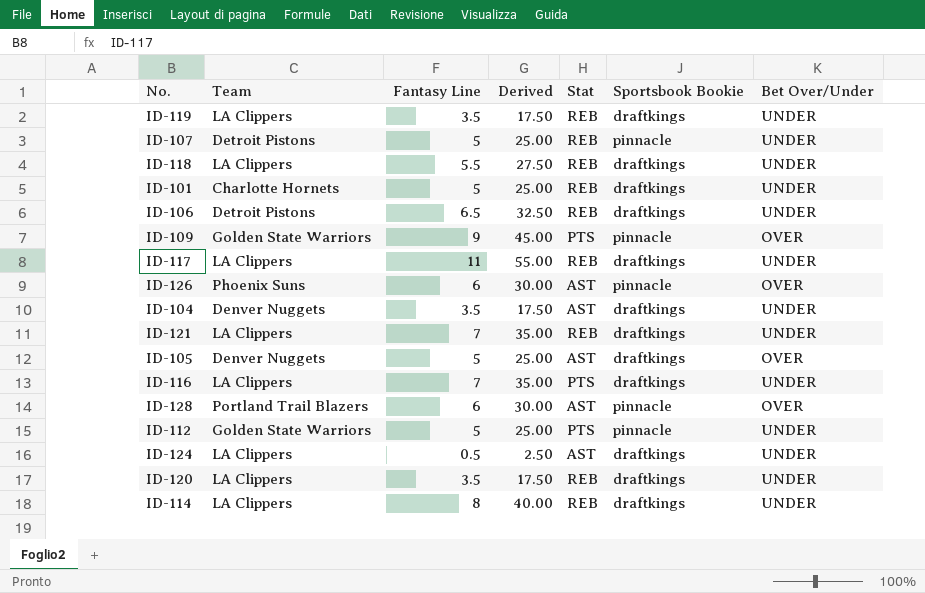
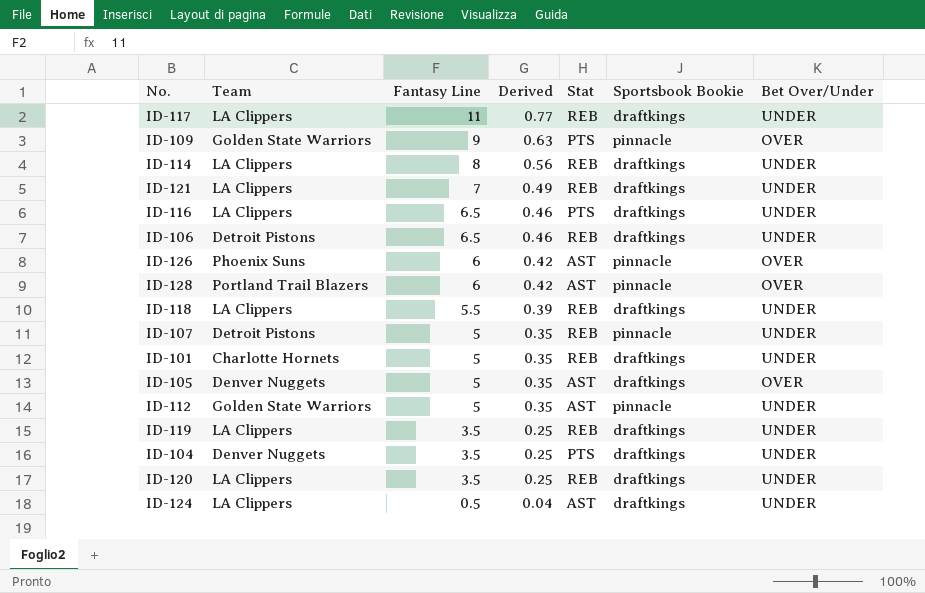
row order: none -> Fantasy Line descending
column Derived | formula: [Fantasy Line] * 5 -> [Fantasy Line] * 0.07
ID-116 | Fantasy Line: 7 -> 6.5
ID-112 | Stat: PTS -> AST
ID-104 | Stat: AST -> PTS

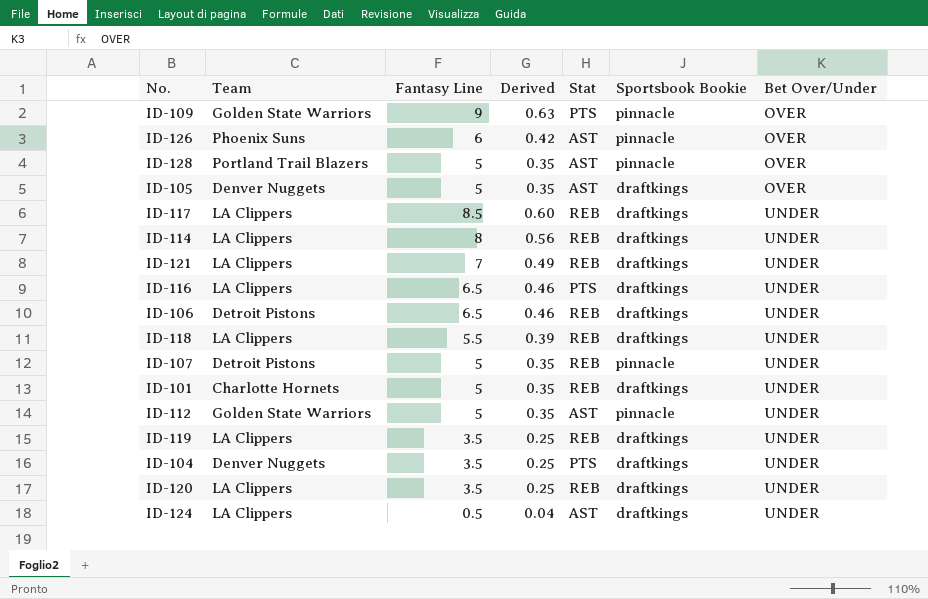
row order: Fantasy Line descending -> Bet Over/Under ascending
ID-128 | Fantasy Line: 6 -> 5
ID-128 | Derived: 0.42 -> 0.35
ID-117 | Fantasy Line: 11 -> 8.5
ID-117 | Derived: 0.77 -> 0.60

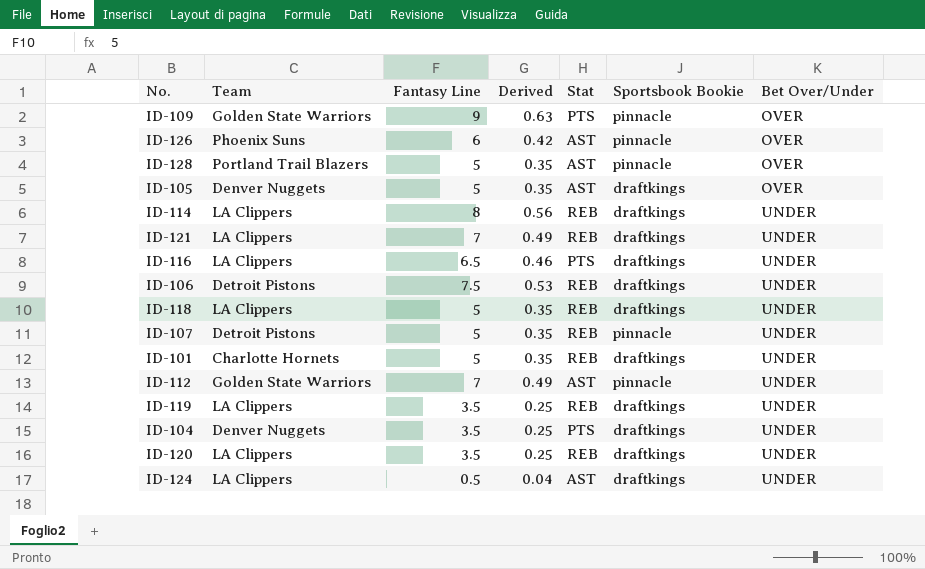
row ID-117: LA Clippers | 8.5 | 0.60 | REB | draftkings | UNDER -> none
ID-106 | Fantasy Line: 6.5 -> 7.5
ID-106 | Derived: 0.46 -> 0.53
ID-118 | Fantasy Line: 5.5 -> 5
ID-118 | Derived: 0.39 -> 0.35
ID-112 | Fantasy Line: 5 -> 7
ID-112 | Derived: 0.35 -> 0.49

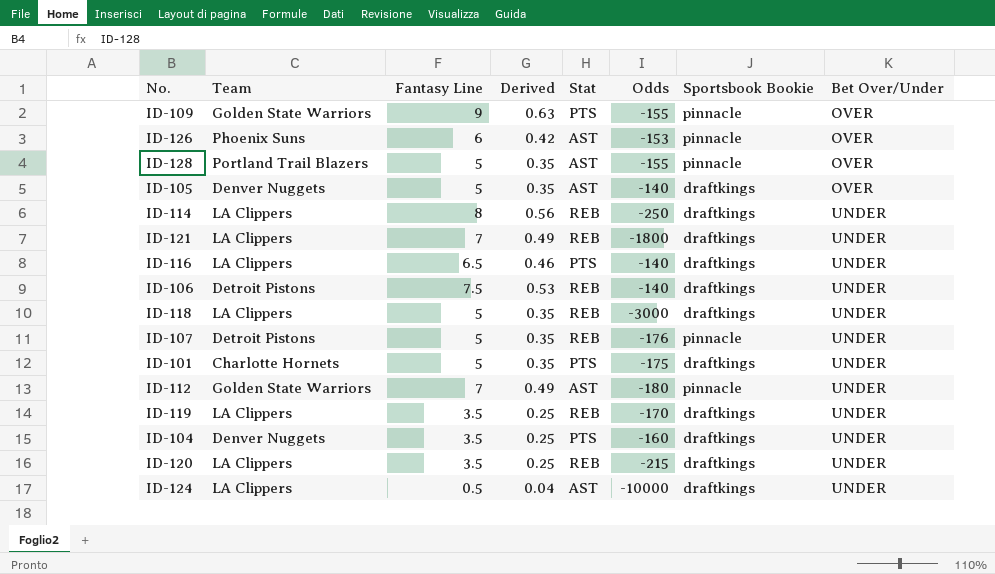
column Odds | position: none -> 6
ID-101 | Stat: REB -> PTS

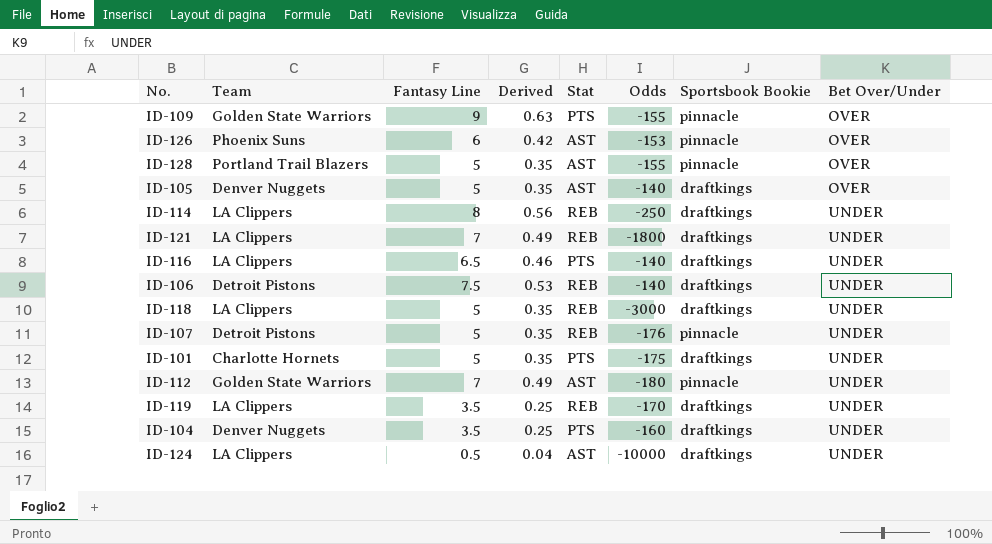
row ID-120: LA Clippers | 3.5 | 0.25 | REB | -215 | draftkings | UNDER -> none

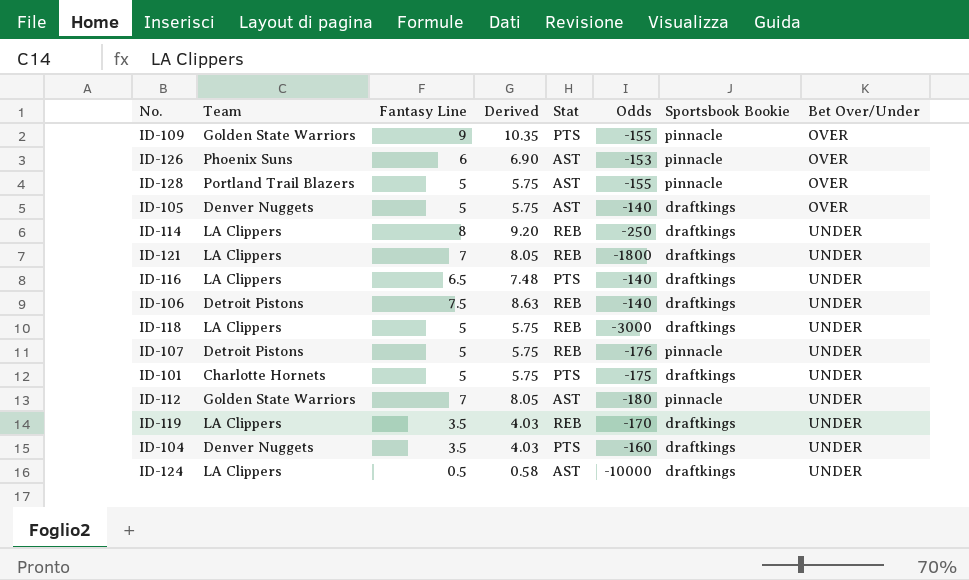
column Derived | formula: [Fantasy Line] * 0.07 -> [Fantasy Line] * 1.15

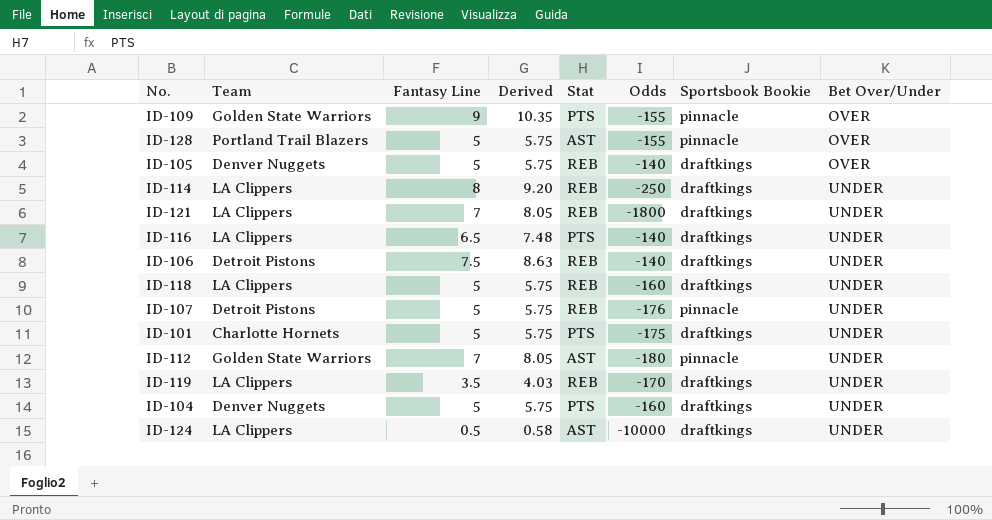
row ID-126: Phoenix Suns | 6 | 6.90 | AST | -153 | pinnacle | OVER -> none
ID-105 | Stat: AST -> REB
ID-118 | Odds: -3000 -> -160
ID-104 | Fantasy Line: 3.5 -> 5
ID-104 | Derived: 4.03 -> 5.75

